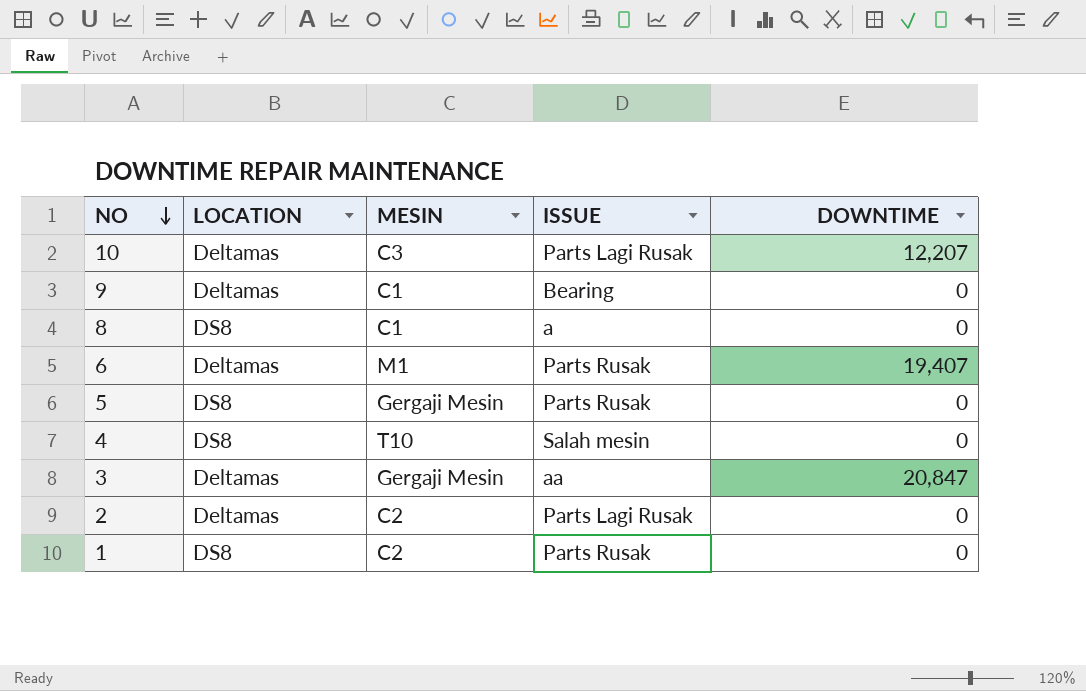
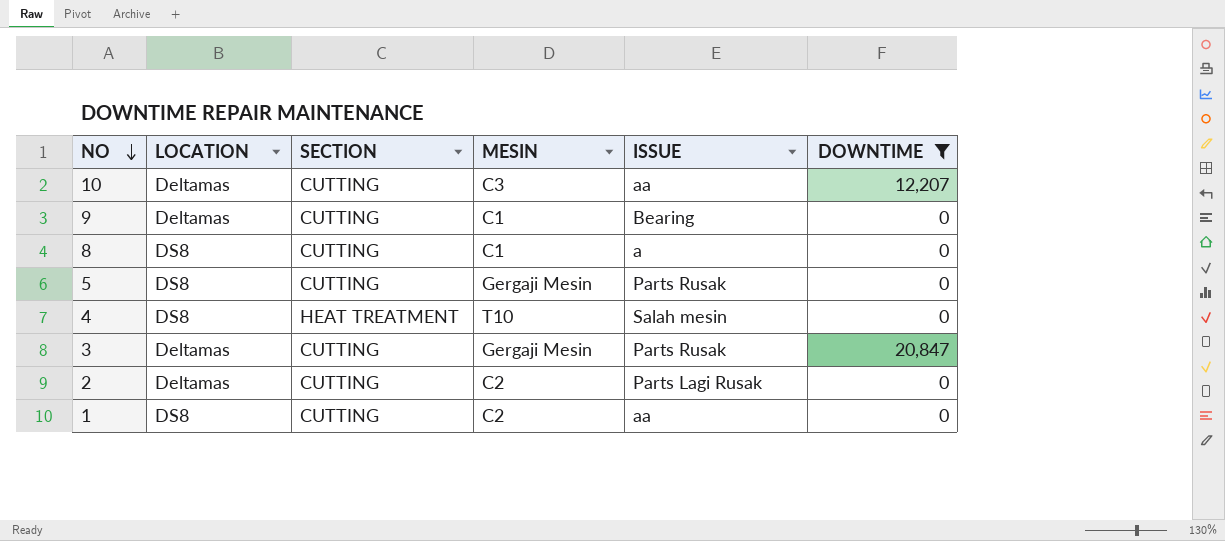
filter: none -> DOWNTIME != 19,407
column SECTION | position: none -> 3
10 | ISSUE: Parts Lagi Rusak -> aa
3 | ISSUE: aa -> Parts Rusak
1 | ISSUE: Parts Rusak -> aa

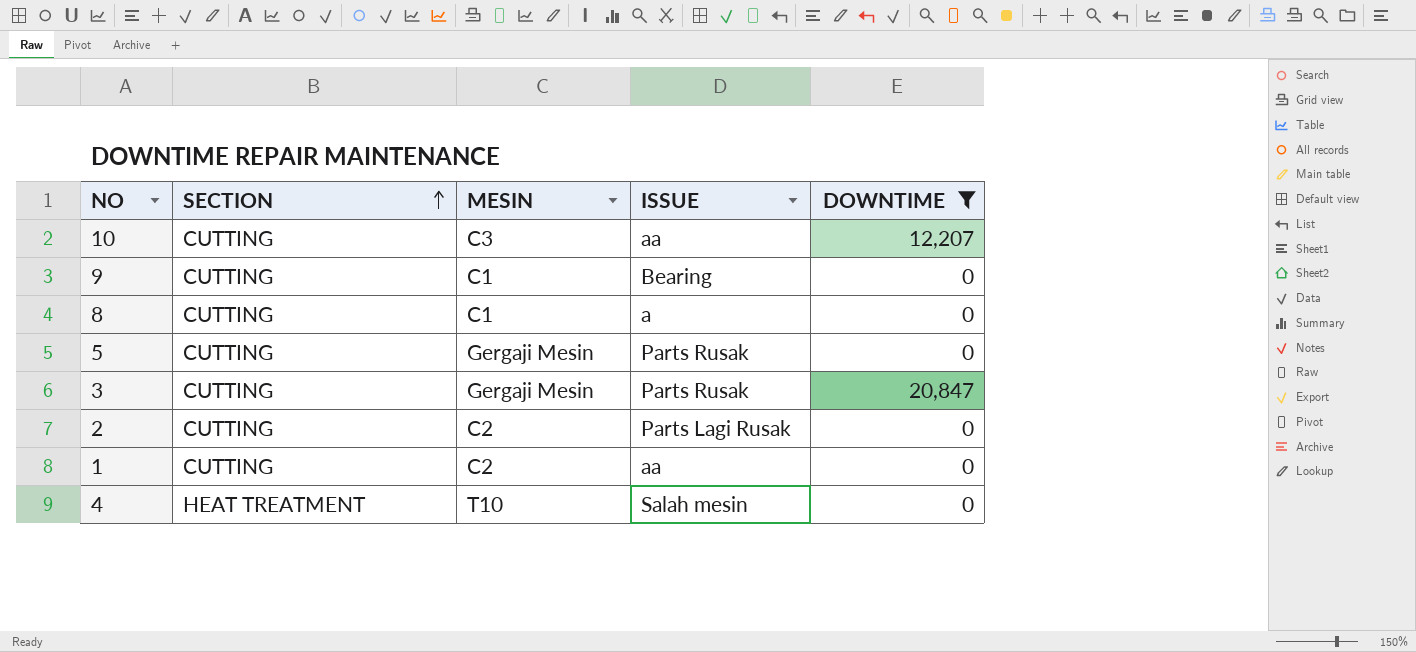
row order: NO descending -> SECTION ascending
column LOCATION | position: 2 -> none

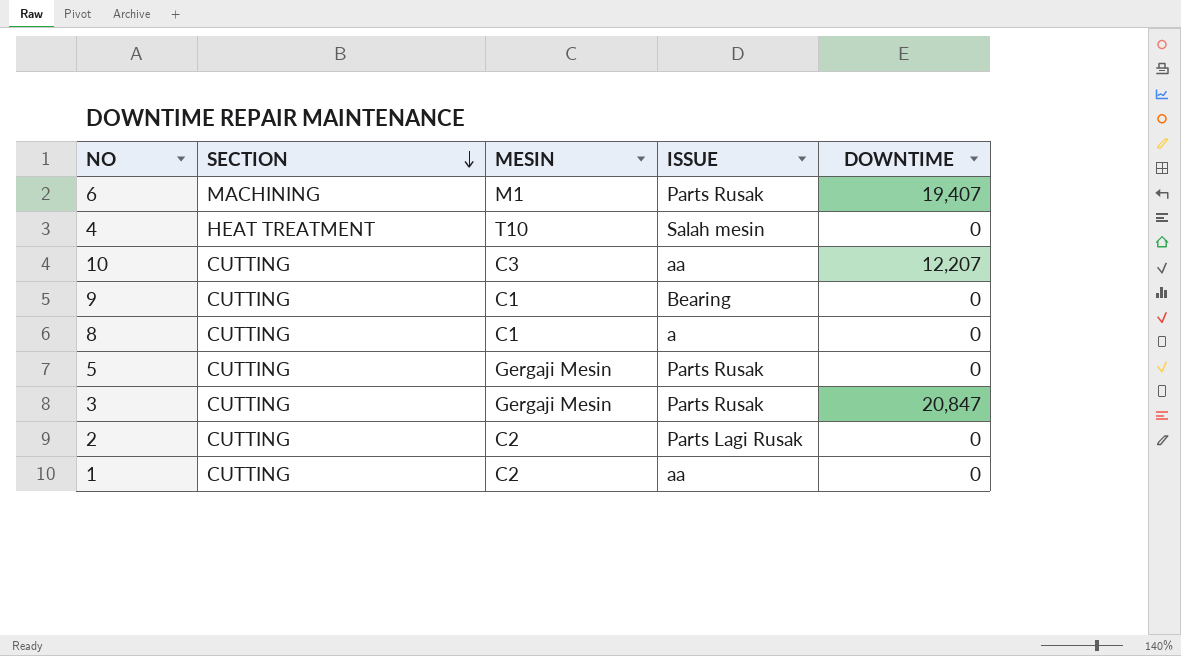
filter: DOWNTIME != 19,407 -> none
row order: SECTION ascending -> SECTION descending

